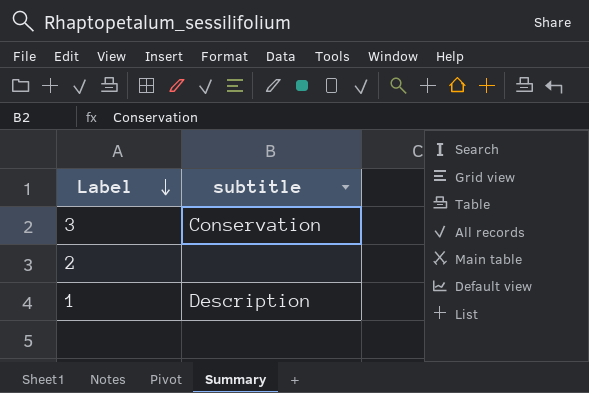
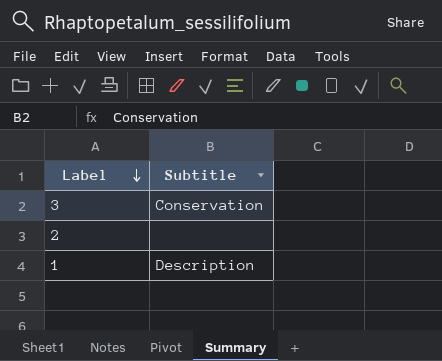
column name: subtitle -> Subtitle

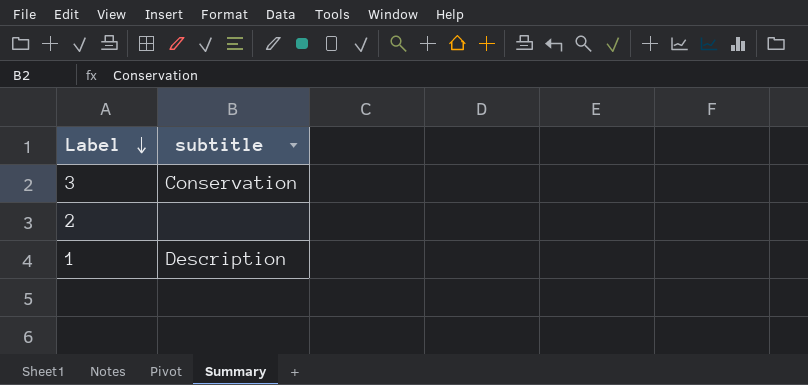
column name: Subtitle -> subtitle

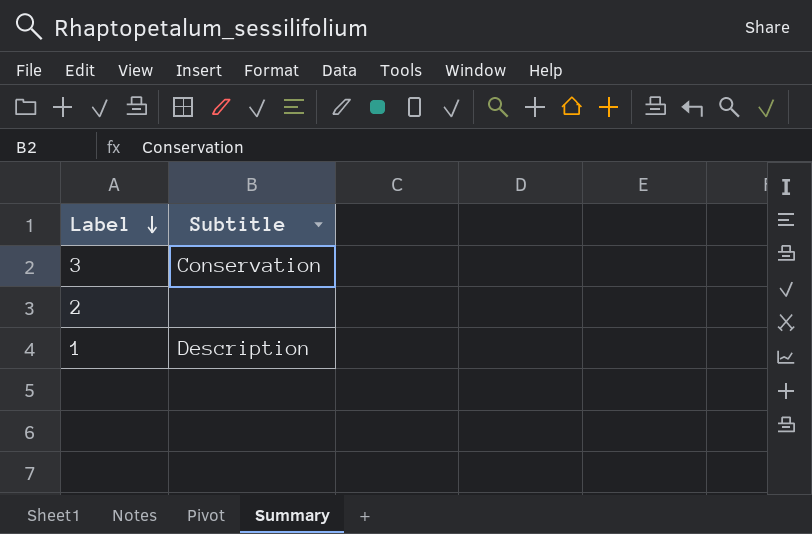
column name: subtitle -> Subtitle

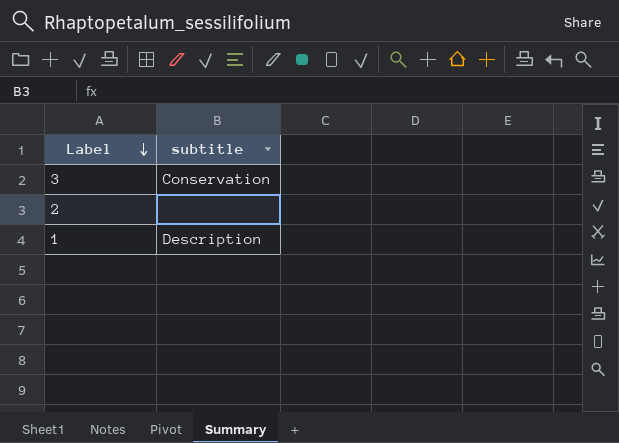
column name: Subtitle -> subtitle

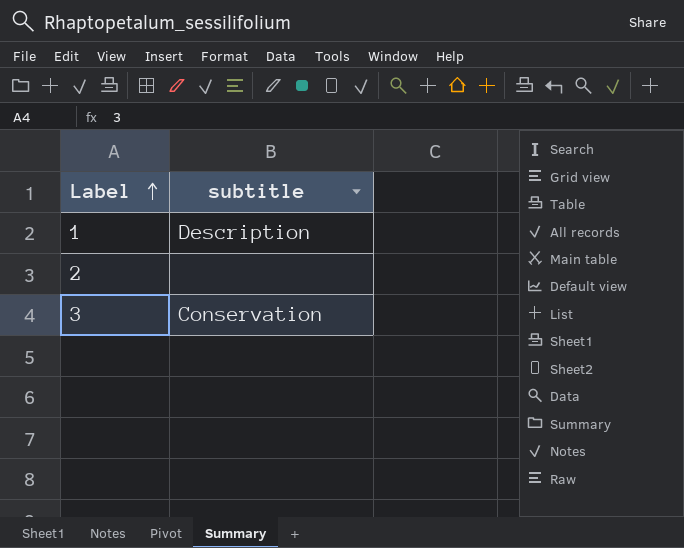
row order: Label descending -> Label ascending

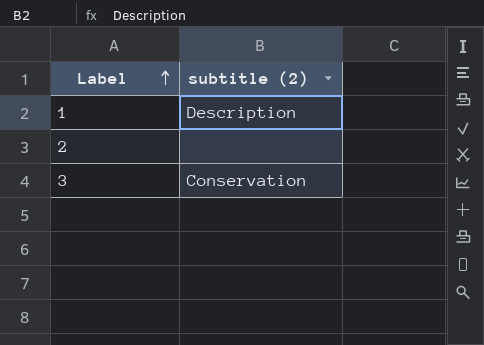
column name: subtitle -> subtitle (2)

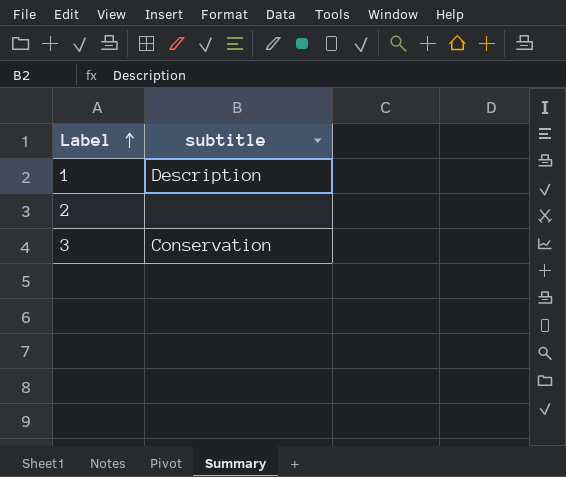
column name: subtitle (2) -> subtitle

